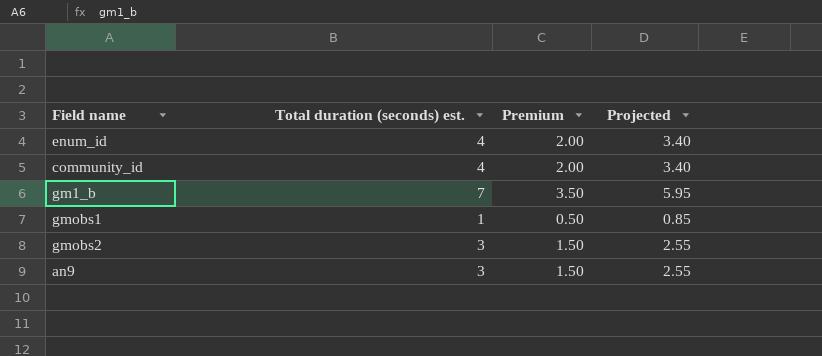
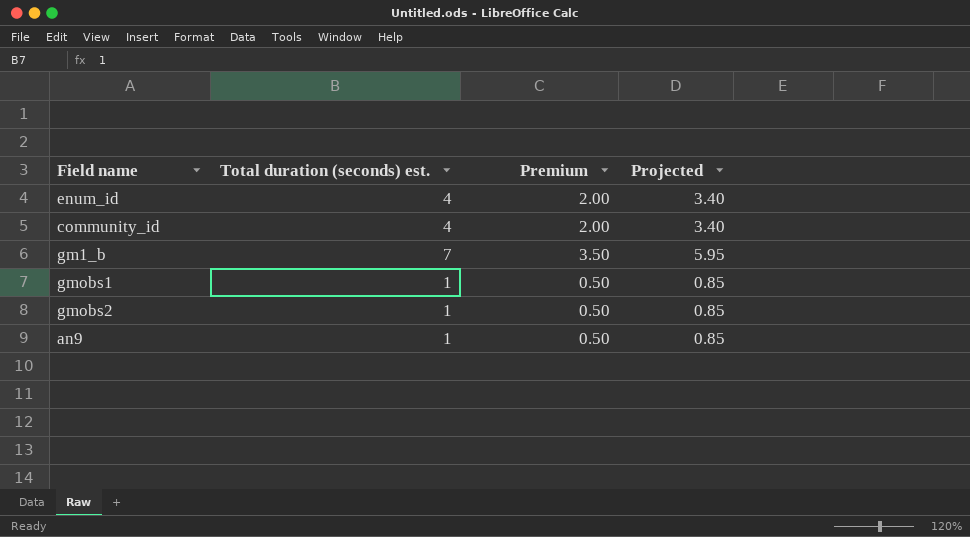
gmobs2 | Total duration (seconds) est.: 3 -> 1
gmobs2 | Premium: 1.50 -> 0.50
gmobs2 | Projected: 2.55 -> 0.85
an9 | Total duration (seconds) est.: 3 -> 1
an9 | Premium: 1.50 -> 0.50
an9 | Projected: 2.55 -> 0.85

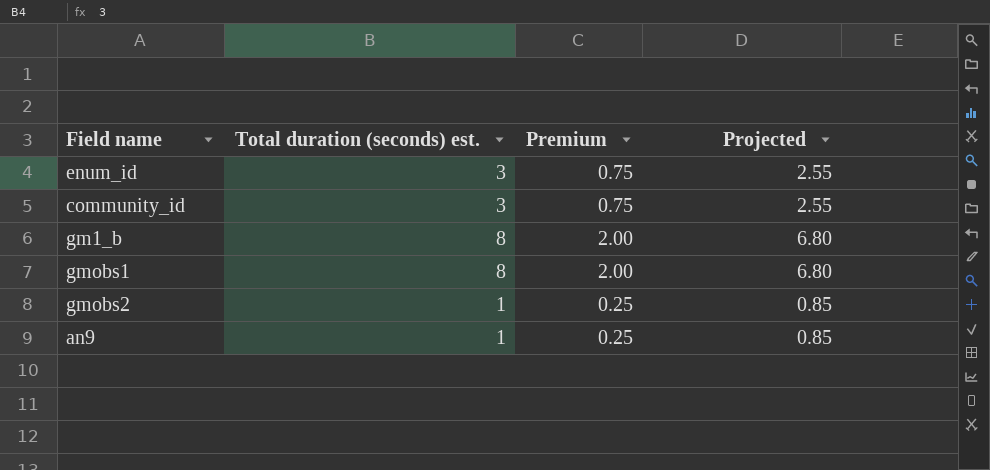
column Premium | formula: [Total duration (seconds) est.] * 0.5 -> [Total duration (seconds) est.] * 0.25
enum_id | Total duration (seconds) est.: 4 -> 3
enum_id | Projected: 3.40 -> 2.55
community_id | Total duration (seconds) est.: 4 -> 3
community_id | Projected: 3.40 -> 2.55
gm1_b | Total duration (seconds) est.: 7 -> 8
gm1_b | Projected: 5.95 -> 6.80
gmobs1 | Total duration (seconds) est.: 1 -> 8
gmobs1 | Projected: 0.85 -> 6.80

